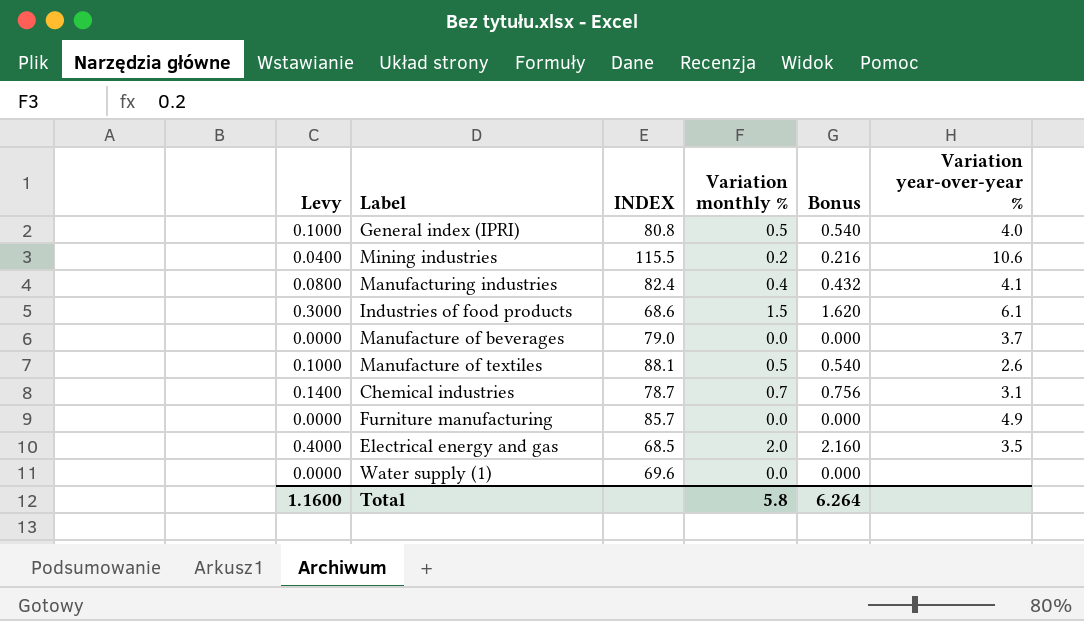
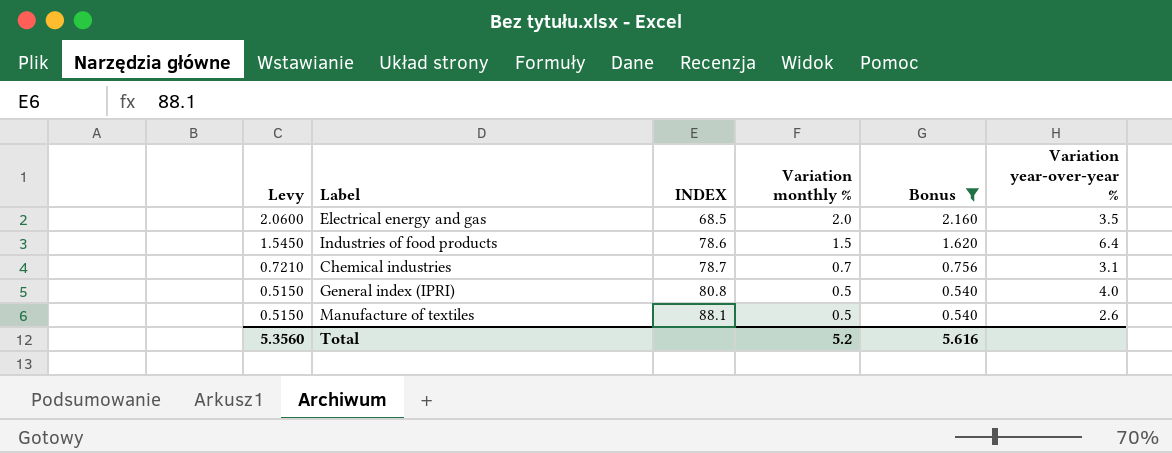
filter: none -> Bonus >= 0.540
row order: none -> Levy descending
column Levy | formula: [Variation monthly %] * 0.2 -> [Variation monthly %] * 1.03
Industries of food products | INDEX: 68.6 -> 78.6
Industries of food products | Variation year-over-year %: 6.1 -> 6.4
Total | Levy: 1.1600 -> 5.3560
Total | Variation monthly %: 5.8 -> 5.2
Total | Bonus: 6.264 -> 5.616

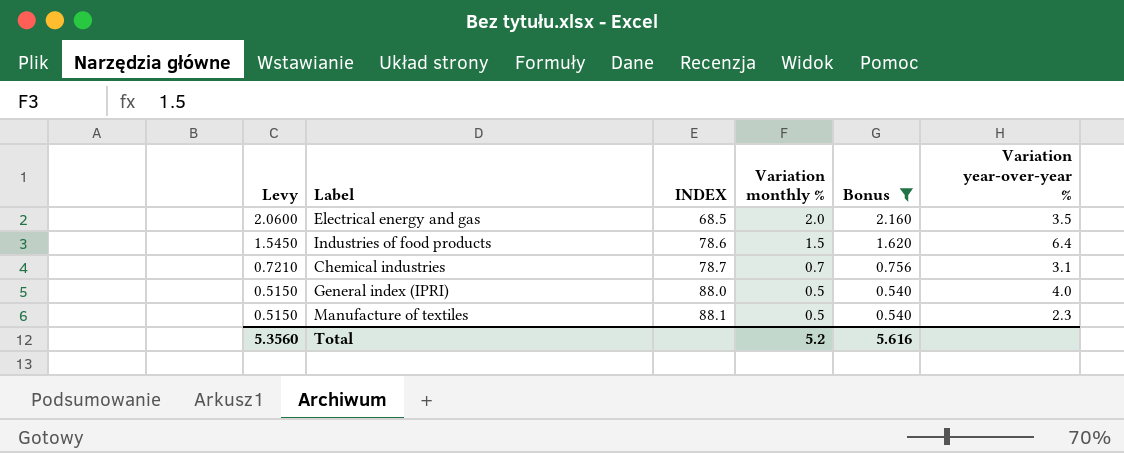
General index (IPRI) | INDEX: 80.8 -> 88.0
Manufacture of textiles | Variation year-over-year %: 2.6 -> 2.3

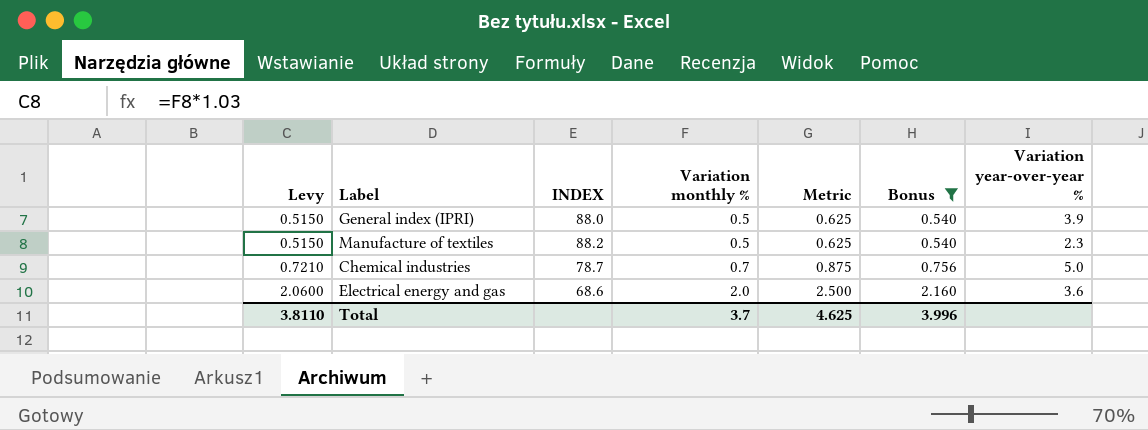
row order: Levy descending -> Levy ascending
column Metric | formula: none -> [Variation monthly %] * 1.25
row Industries of food products: 1.5450 | 78.6 | 1.5 | 1.620 | 6.4 -> none
General index (IPRI) | Variation year-over-year %: 4.0 -> 3.9
Manufacture of textiles | INDEX: 88.1 -> 88.2
Chemical industries | Variation year-over-year %: 3.1 -> 5.0
Electrical energy and gas | INDEX: 68.5 -> 68.6
Electrical energy and gas | Variation year-over-year %: 3.5 -> 3.6
Total | Levy: 5.3560 -> 3.8110
Total | Variation monthly %: 5.2 -> 3.7
Total | Bonus: 5.616 -> 3.996

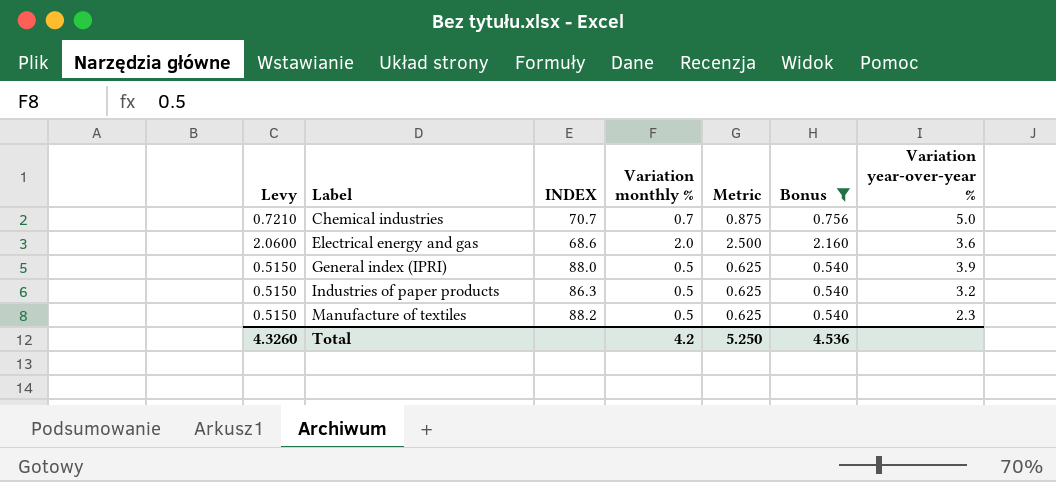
row order: Levy ascending -> Label ascending
Chemical industries | INDEX: 78.7 -> 70.7
row Industries of paper products: none -> 0.5150 | 86.3 | 0.5 | 0.625 | 0.540 | 3.2
Total | Levy: 3.8110 -> 4.3260
Total | Variation monthly %: 3.7 -> 4.2
Total | Metric: 4.625 -> 5.250
Total | Bonus: 3.996 -> 4.536

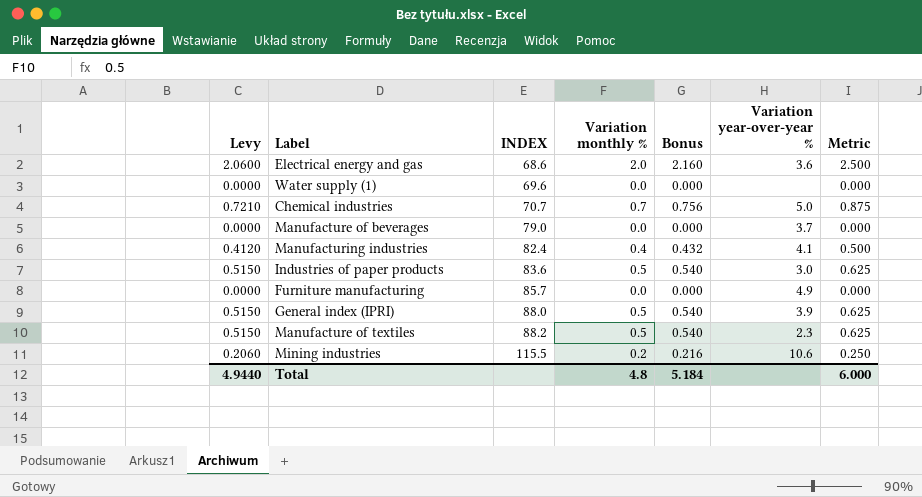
filter: Bonus >= 0.540 -> none
row order: Label ascending -> INDEX ascending
column Metric | position: 5 -> 7
Industries of paper products | INDEX: 86.3 -> 83.6
Industries of paper products | Variation year-over-year %: 3.2 -> 3.0
Total | Levy: 4.3260 -> 4.9440
Total | Variation monthly %: 4.2 -> 4.8
Total | Bonus: 4.536 -> 5.184
Total | Metric: 5.250 -> 6.000

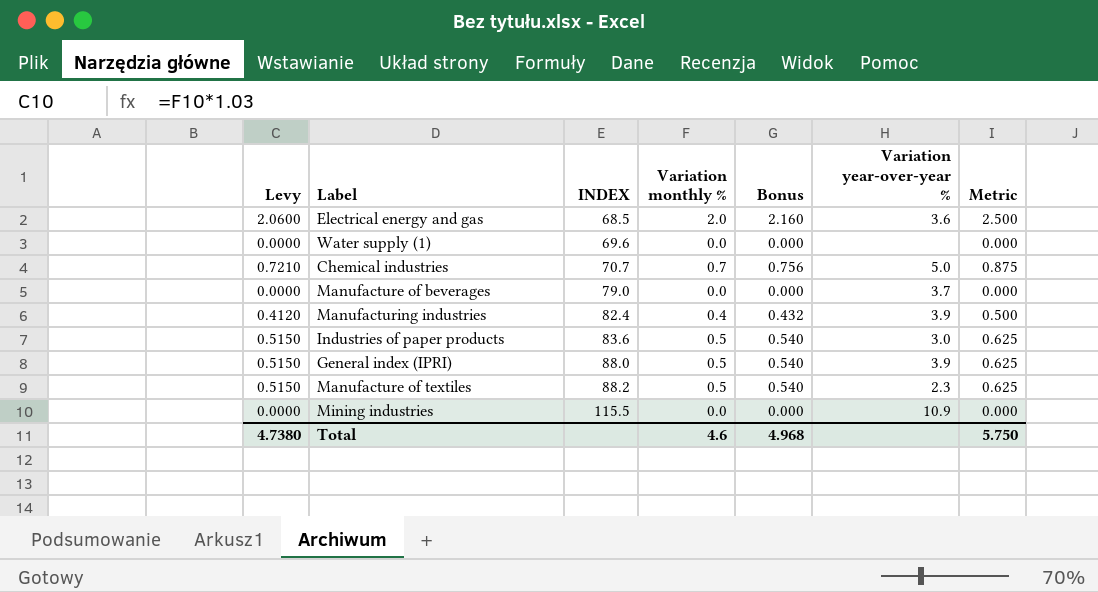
row Furniture manufacturing: 0.0000 | 85.7 | 0.0 | 0.000 | 4.9 | 0.000 -> none
Electrical energy and gas | INDEX: 68.6 -> 68.5
Manufacturing industries | Variation year-over-year %: 4.1 -> 3.9
Mining industries | Levy: 0.2060 -> 0.0000
Mining industries | Variation monthly %: 0.2 -> 0.0
Mining industries | Bonus: 0.216 -> 0.000
Mining industries | Variation year-over-year %: 10.6 -> 10.9
Mining industries | Metric: 0.250 -> 0.000
Total | Levy: 4.9440 -> 4.7380
Total | Variation monthly %: 4.8 -> 4.6
Total | Bonus: 5.184 -> 4.968
Total | Metric: 6.000 -> 5.750

